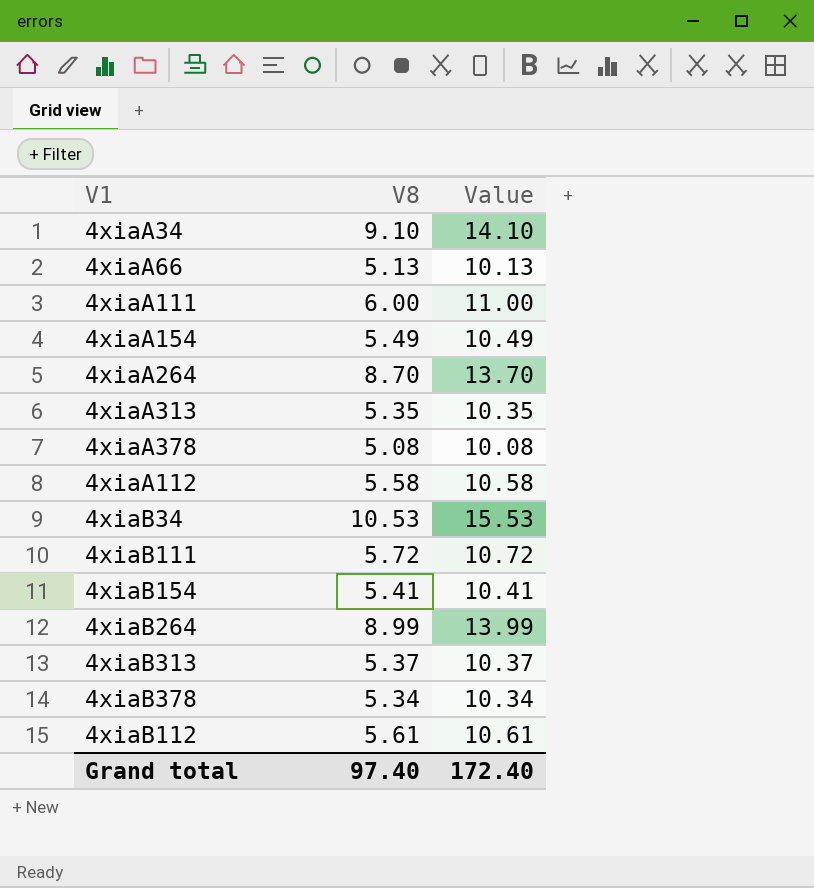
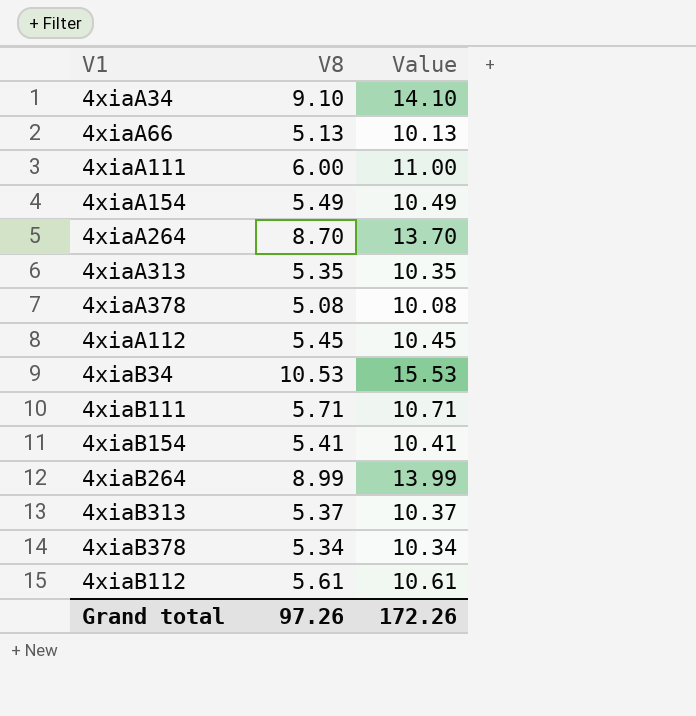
4xiaA112 | V8: 5.58 -> 5.45
4xiaA112 | Value: 10.58 -> 10.45
4xiaB111 | V8: 5.72 -> 5.71
4xiaB111 | Value: 10.72 -> 10.71
Grand total | V8: 97.40 -> 97.26
Grand total | Value: 172.40 -> 172.26

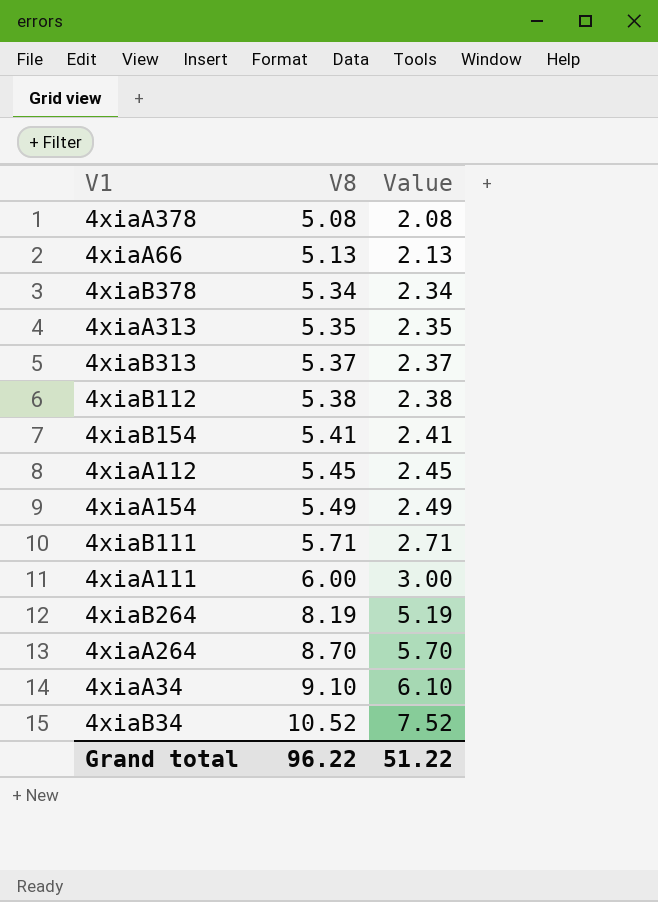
row order: none -> V8 ascending
column Value | formula: [V8] + 5 -> [V8] - 3
4xiaB112 | V8: 5.61 -> 5.38
4xiaB264 | V8: 8.99 -> 8.19
4xiaB34 | V8: 10.53 -> 10.52
Grand total | V8: 97.26 -> 96.22
Grand total | Value: 172.26 -> 51.22

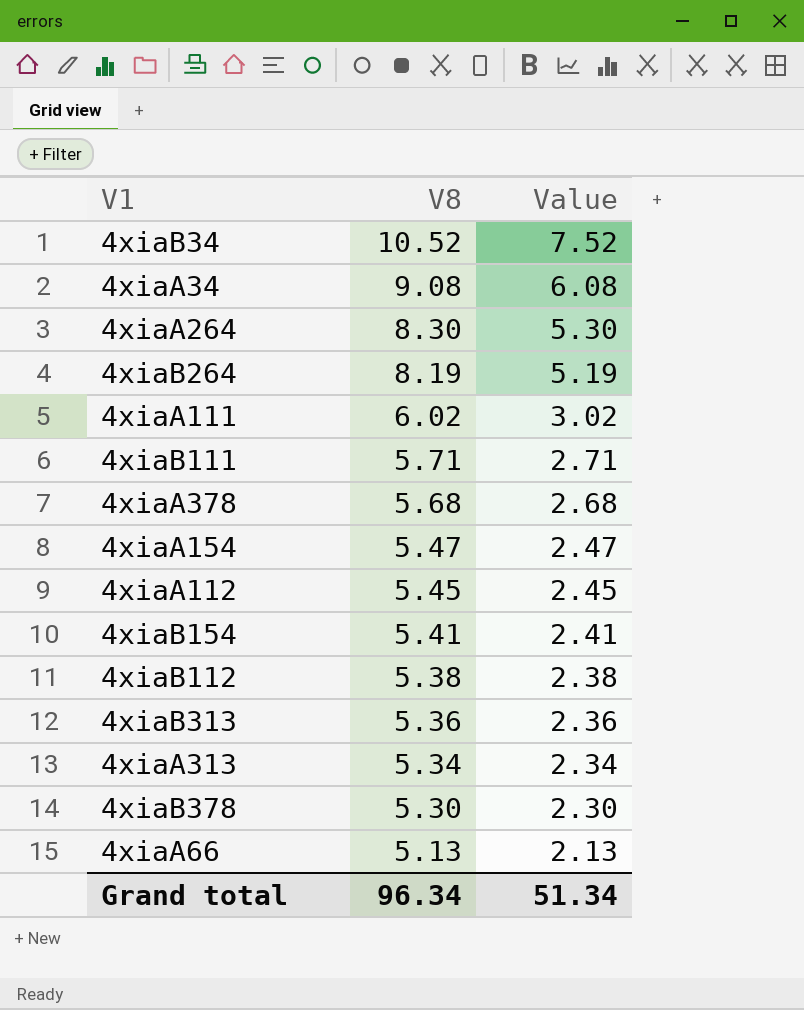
row order: V8 ascending -> V8 descending
4xiaA34 | V8: 9.10 -> 9.08
4xiaA34 | Value: 6.10 -> 6.08
4xiaA264 | V8: 8.70 -> 8.30
4xiaA264 | Value: 5.70 -> 5.30
4xiaA111 | V8: 6.00 -> 6.02
4xiaA111 | Value: 3.00 -> 3.02
4xiaA378 | V8: 5.08 -> 5.68
4xiaA378 | Value: 2.08 -> 2.68
4xiaA154 | V8: 5.49 -> 5.47
4xiaA154 | Value: 2.49 -> 2.47
4xiaB313 | V8: 5.37 -> 5.36
4xiaB313 | Value: 2.37 -> 2.36
4xiaA313 | V8: 5.35 -> 5.34
4xiaA313 | Value: 2.35 -> 2.34
4xiaB378 | V8: 5.34 -> 5.30
4xiaB378 | Value: 2.34 -> 2.30
Grand total | V8: 96.22 -> 96.34
Grand total | Value: 51.22 -> 51.34

